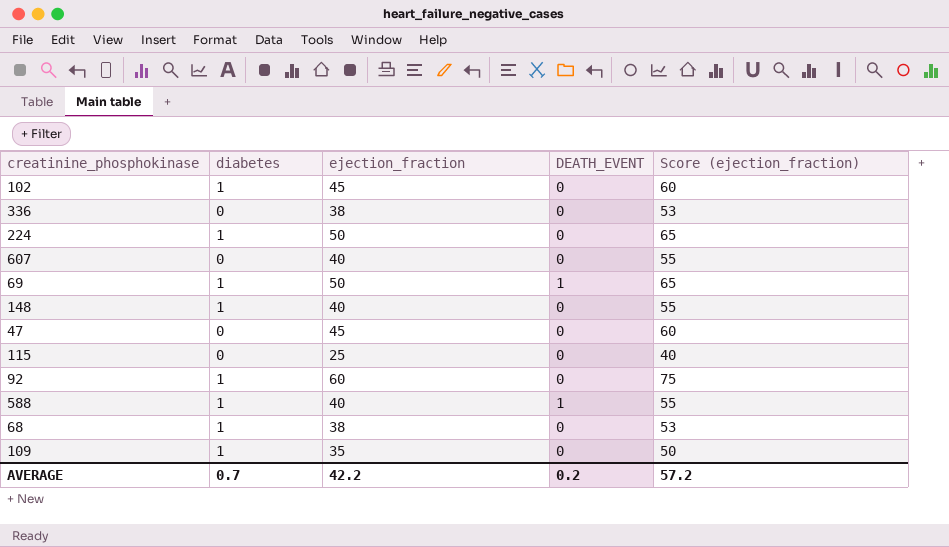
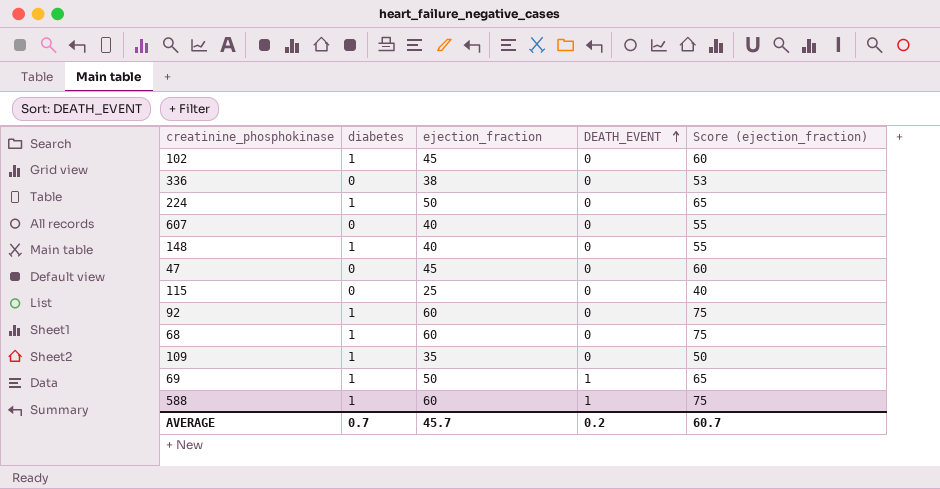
row order: none -> DEATH_EVENT ascending
68 | ejection_fraction: 38 -> 60
68 | Score (ejection_fraction): 53 -> 75
588 | ejection_fraction: 40 -> 60
588 | Score (ejection_fraction): 55 -> 75
AVERAGE | ejection_fraction: 42.2 -> 45.7
AVERAGE | Score (ejection_fraction): 57.2 -> 60.7

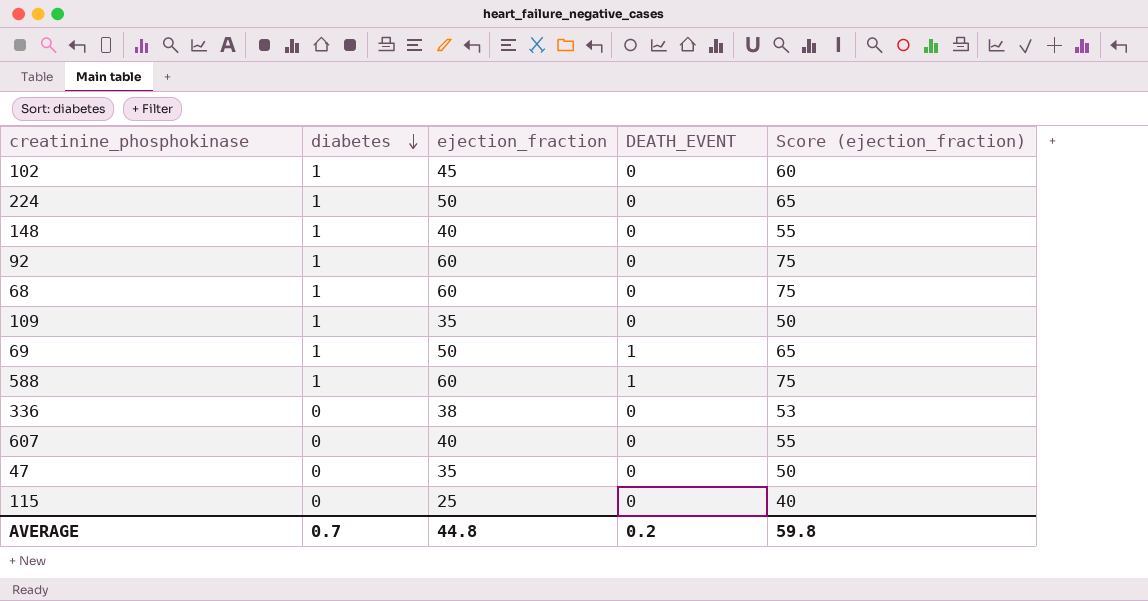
row order: DEATH_EVENT ascending -> diabetes descending
47 | ejection_fraction: 45 -> 35
47 | Score (ejection_fraction): 60 -> 50
AVERAGE | ejection_fraction: 45.7 -> 44.8
AVERAGE | Score (ejection_fraction): 60.7 -> 59.8

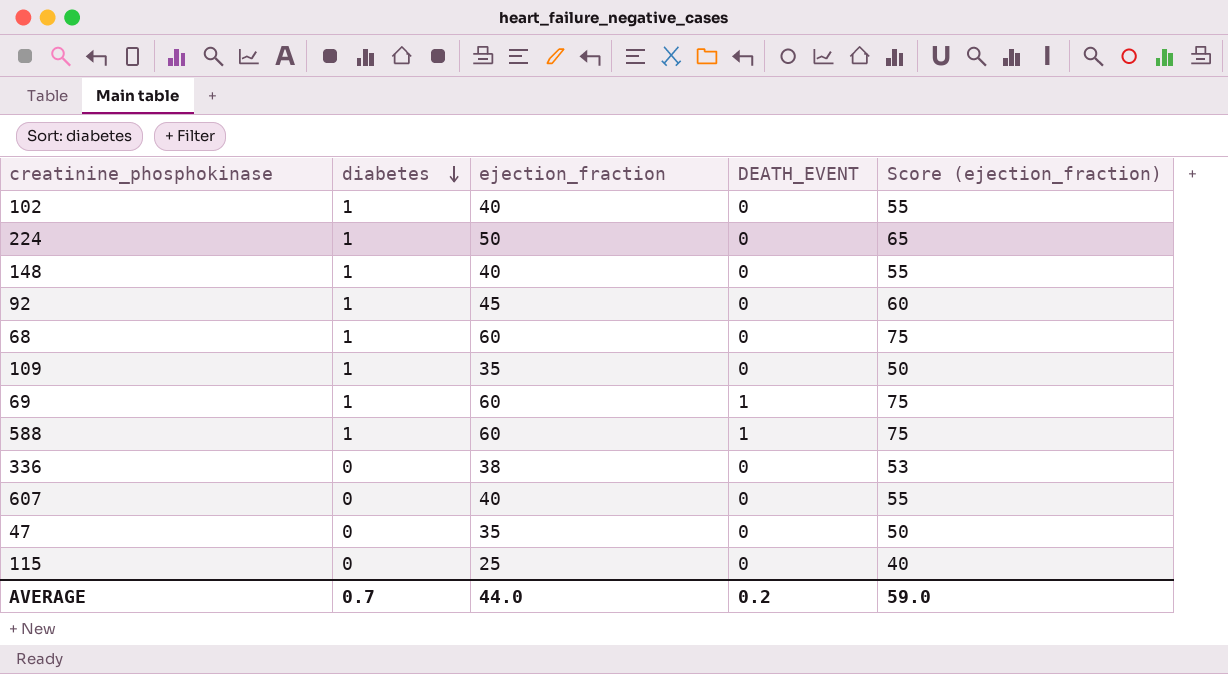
102 | ejection_fraction: 45 -> 40
102 | Score (ejection_fraction): 60 -> 55
92 | ejection_fraction: 60 -> 45
92 | Score (ejection_fraction): 75 -> 60
69 | ejection_fraction: 50 -> 60
69 | Score (ejection_fraction): 65 -> 75
AVERAGE | ejection_fraction: 44.8 -> 44.0
AVERAGE | Score (ejection_fraction): 59.8 -> 59.0

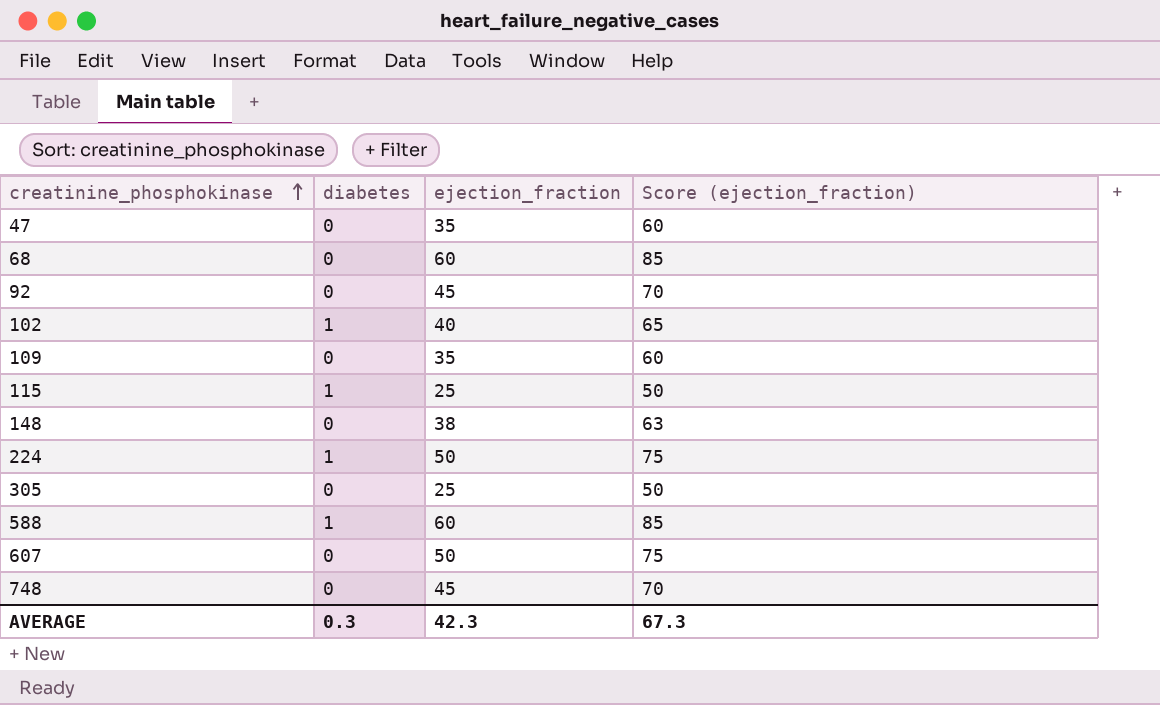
row order: diabetes descending -> creatinine_phosphokinase ascending
column DEATH_EVENT | position: 4 -> none
column Score (ejection_fraction) | formula: [ejection_fraction] + 15 -> [ejection_fraction] + 25
row 69: 1 | 60 | 1 | 75 -> none
row 336: 0 | 38 | 0 | 53 -> none
68 | diabetes: 1 -> 0
92 | diabetes: 1 -> 0
109 | diabetes: 1 -> 0
115 | diabetes: 0 -> 1
148 | diabetes: 1 -> 0
148 | ejection_fraction: 40 -> 38
row 305: none -> 0 | 25 | 50
607 | ejection_fraction: 40 -> 50
row 748: none -> 0 | 45 | 70
AVERAGE | diabetes: 0.7 -> 0.3
AVERAGE | ejection_fraction: 44.0 -> 42.3
AVERAGE | Score (ejection_fraction): 59.0 -> 67.3

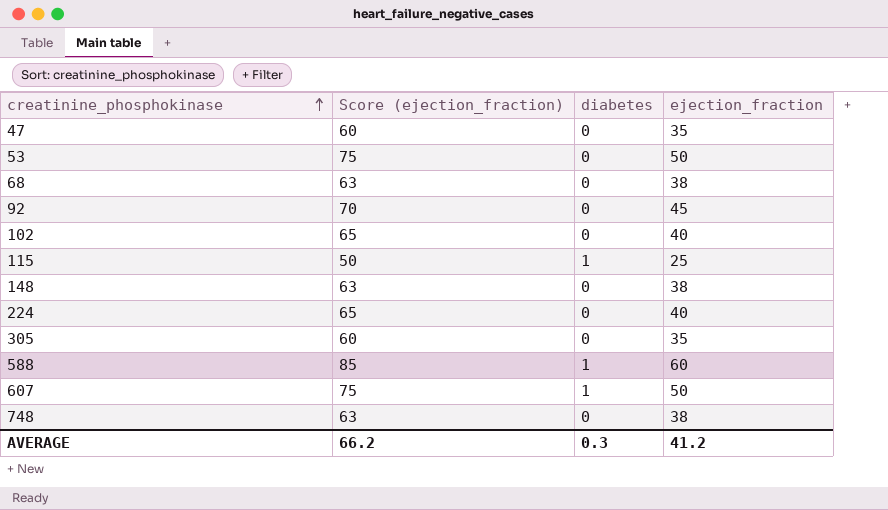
column Score (ejection_fraction) | position: 4 -> 2
row 109: 0 | 35 | 60 -> none
row 53: none -> 75 | 0 | 50
68 | Score (ejection_fraction): 85 -> 63
68 | ejection_fraction: 60 -> 38
102 | diabetes: 1 -> 0
224 | Score (ejection_fraction): 75 -> 65
224 | diabetes: 1 -> 0
224 | ejection_fraction: 50 -> 40
305 | Score (ejection_fraction): 50 -> 60
305 | ejection_fraction: 25 -> 35
607 | diabetes: 0 -> 1
748 | Score (ejection_fraction): 70 -> 63
748 | ejection_fraction: 45 -> 38
AVERAGE | Score (ejection_fraction): 67.3 -> 66.2
AVERAGE | ejection_fraction: 42.3 -> 41.2

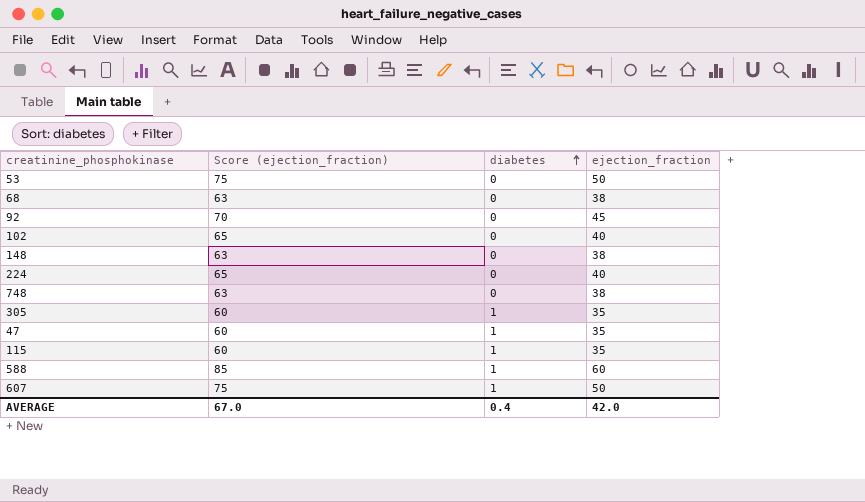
row order: creatinine_phosphokinase ascending -> diabetes ascending
305 | diabetes: 0 -> 1
47 | diabetes: 0 -> 1
115 | Score (ejection_fraction): 50 -> 60
115 | ejection_fraction: 25 -> 35
AVERAGE | Score (ejection_fraction): 66.2 -> 67.0
AVERAGE | diabetes: 0.3 -> 0.4
AVERAGE | ejection_fraction: 41.2 -> 42.0

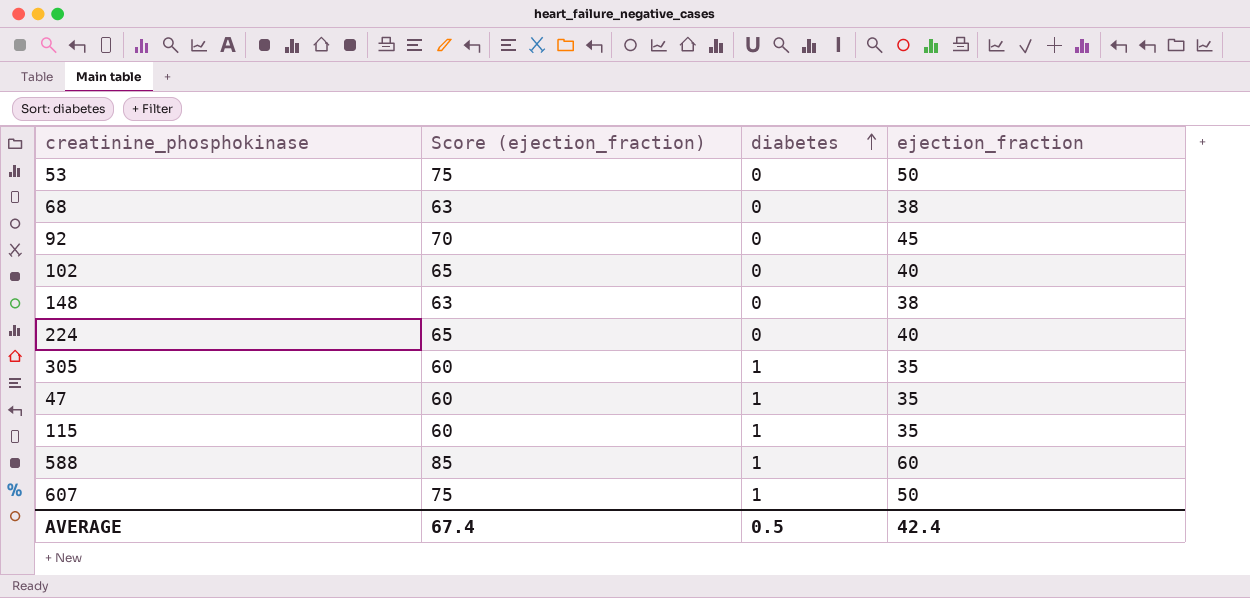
row 748: 63 | 0 | 38 -> none
AVERAGE | Score (ejection_fraction): 67.0 -> 67.4
AVERAGE | diabetes: 0.4 -> 0.5
AVERAGE | ejection_fraction: 42.0 -> 42.4

